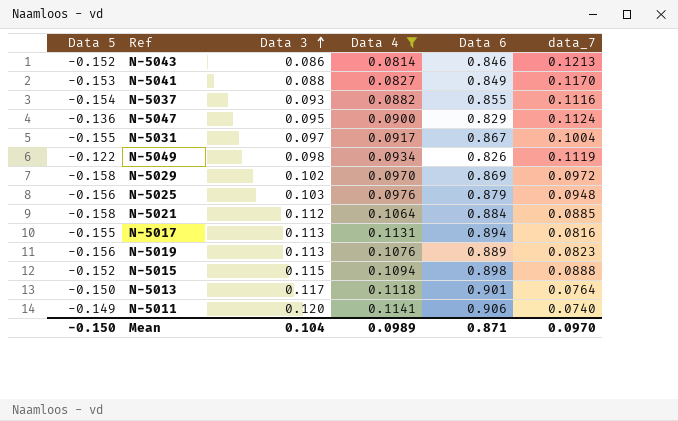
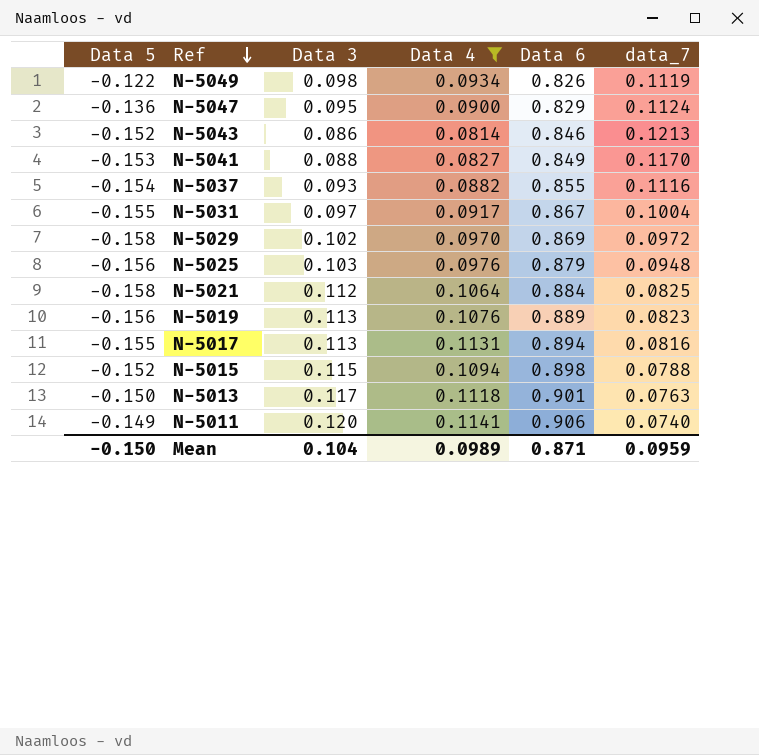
row order: Data 3 ascending -> Ref descending
N-5021 | data_7: 0.0885 -> 0.0825
N-5015 | data_7: 0.0888 -> 0.0788
N-5013 | data_7: 0.0764 -> 0.0763
Mean | data_7: 0.0970 -> 0.0959

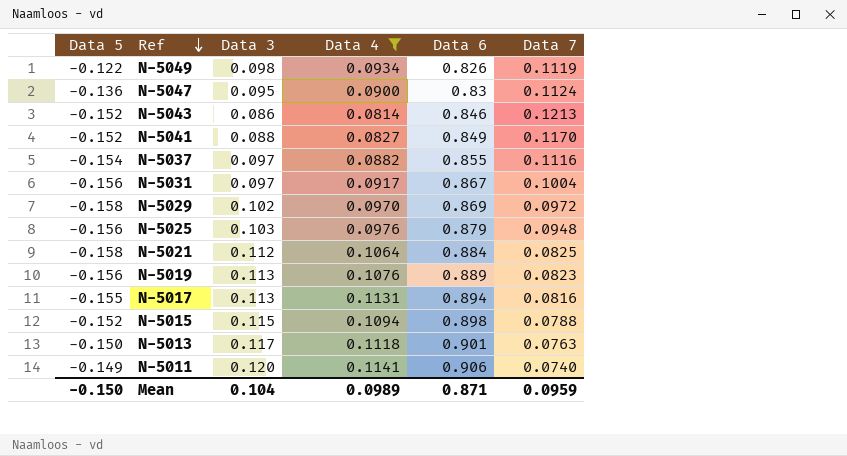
column name: data_7 -> Data 7
N-5047 | Data 6: 0.829 -> 0.83
N-5041 | Data 5: -0.153 -> -0.152
N-5037 | Data 3: 0.093 -> 0.097
N-5031 | Data 5: -0.155 -> -0.156

